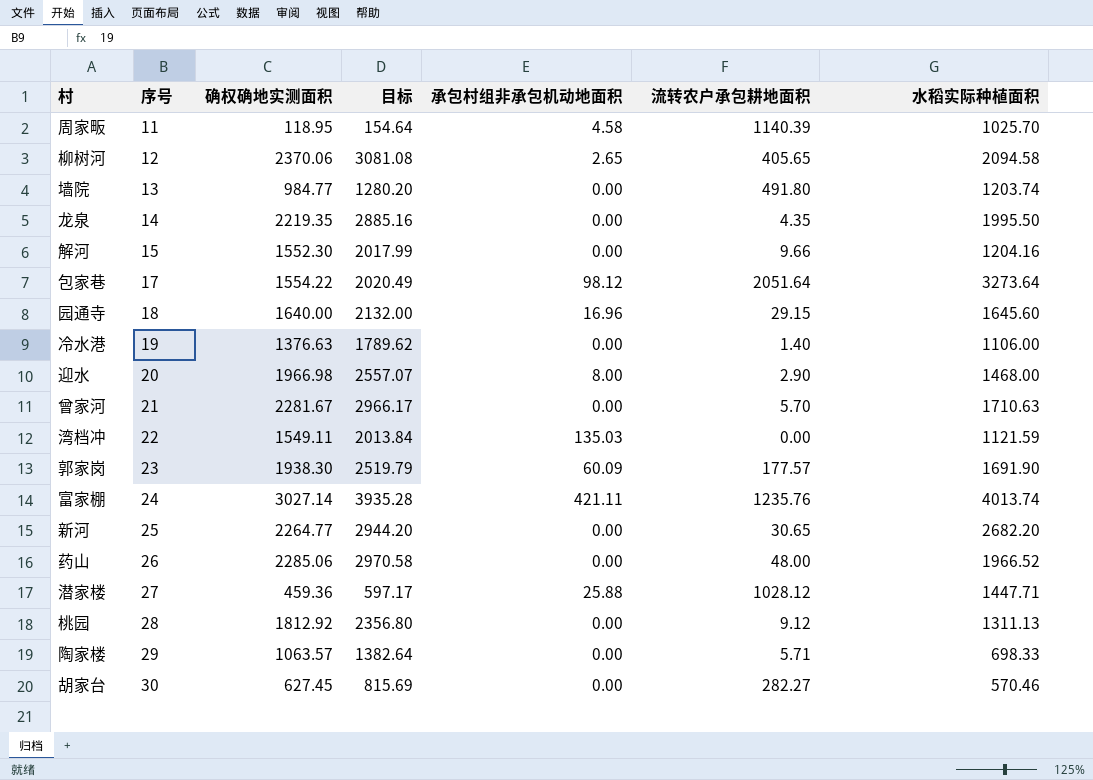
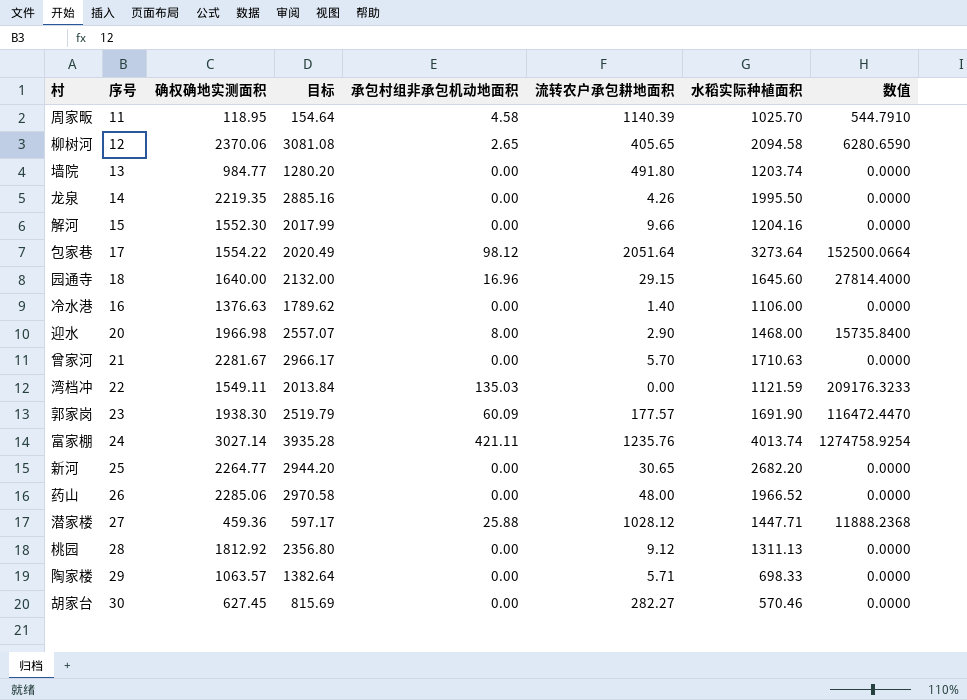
column 数值 | formula: none -> [确权确地实测面积] * [承包村组非承包机动地面积]
龙泉 | 流转农户承包耕地面积: 4.35 -> 4.26
冷水港 | 序号: 19 -> 16

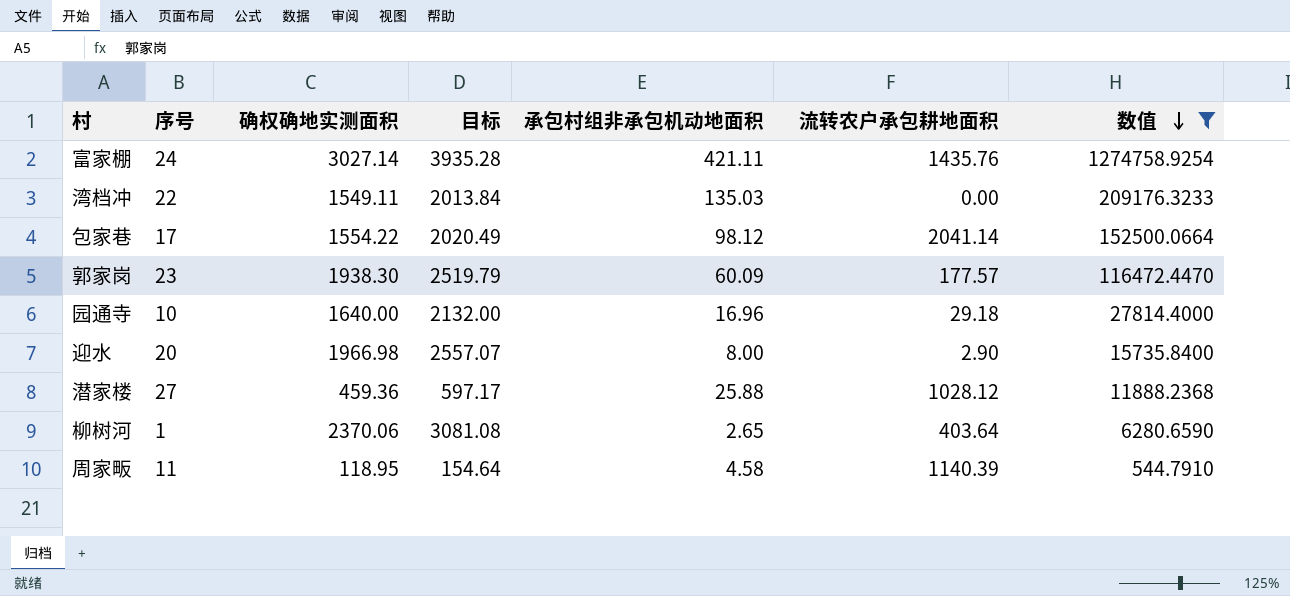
filter: none -> 数值 != 0.0000
row order: none -> 数值 descending
column 水稻实际种植面积 | position: 7 -> none
富家棚 | 流转农户承包耕地面积: 1235.76 -> 1435.76
包家巷 | 流转农户承包耕地面积: 2051.64 -> 2041.14
园通寺 | 序号: 18 -> 10
园通寺 | 流转农户承包耕地面积: 29.15 -> 29.18
柳树河 | 序号: 12 -> 1
柳树河 | 流转农户承包耕地面积: 405.65 -> 403.64

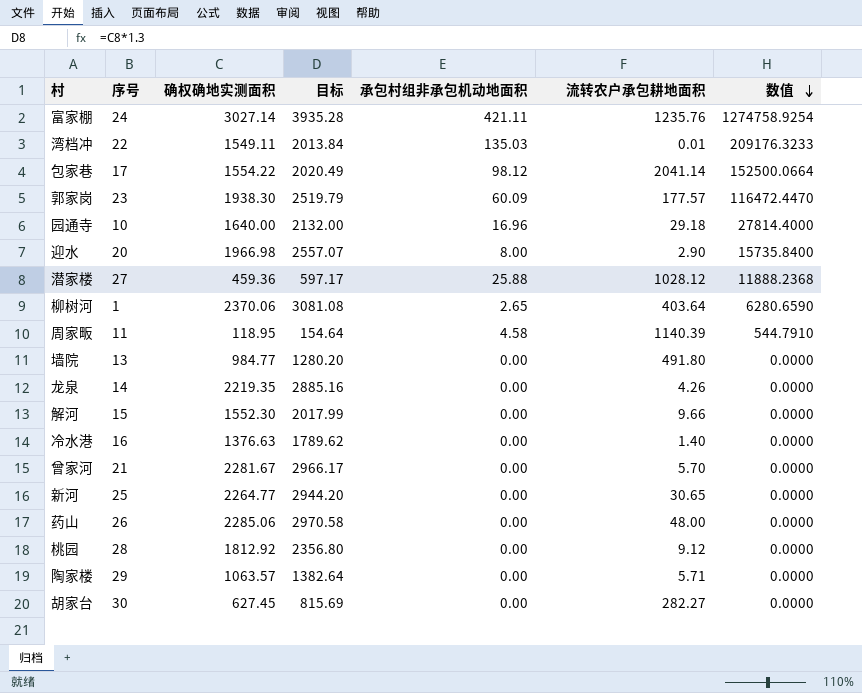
filter: 数值 != 0.0000 -> none
富家棚 | 流转农户承包耕地面积: 1435.76 -> 1235.76
湾档冲 | 流转农户承包耕地面积: 0.00 -> 0.01

